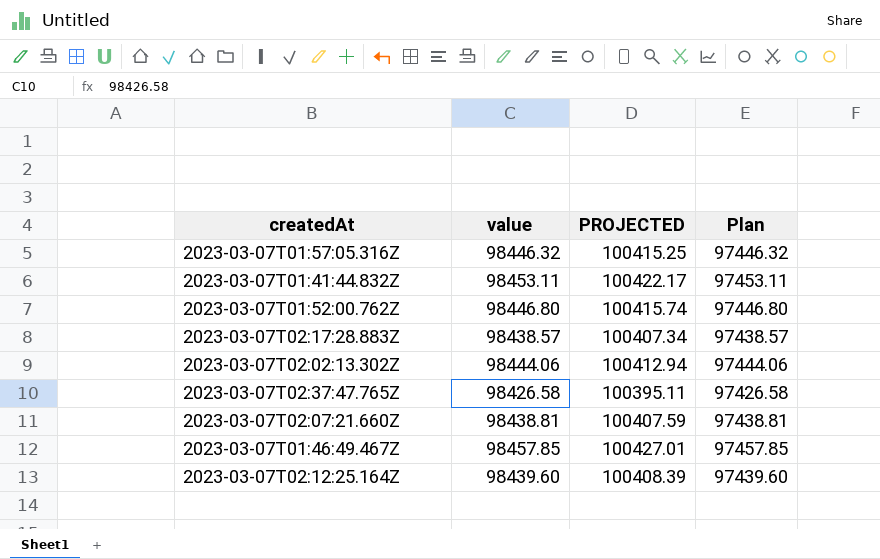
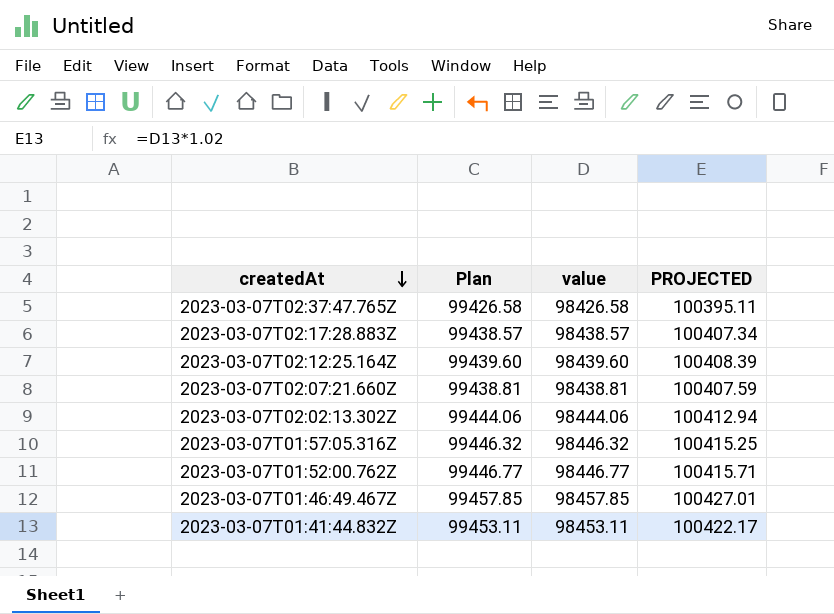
row order: none -> createdAt descending
column Plan | formula: [value] - 1000 -> [value] + 1000
column Plan | position: 4 -> 2
2023-03-07T01:52:00.762Z | value: 98446.80 -> 98446.77
2023-03-07T01:52:00.762Z | PROJECTED: 100415.74 -> 100415.71

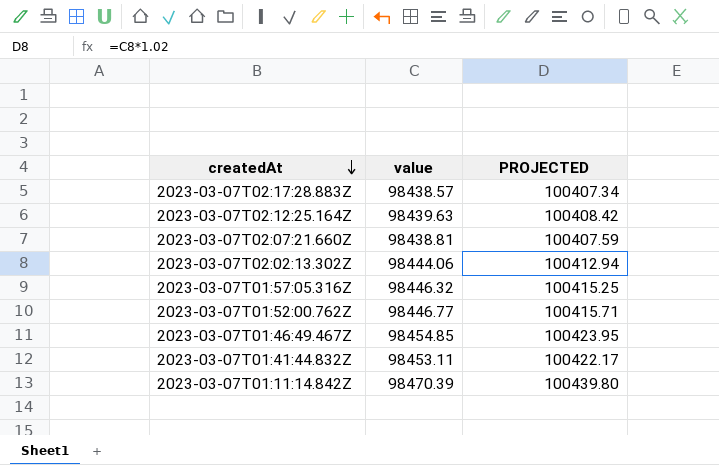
column Plan | formula: [value] + 1000 -> none
row 2023-03-07T02:37:47.765Z: 99426.58 | 98426.58 | 100395.11 -> none
2023-03-07T02:12:25.164Z | value: 98439.60 -> 98439.63
2023-03-07T02:12:25.164Z | PROJECTED: 100408.39 -> 100408.42
2023-03-07T01:46:49.467Z | value: 98457.85 -> 98454.85
2023-03-07T01:46:49.467Z | PROJECTED: 100427.01 -> 100423.95
row 2023-03-07T01:11:14.842Z: none -> 98470.39 | 100439.80

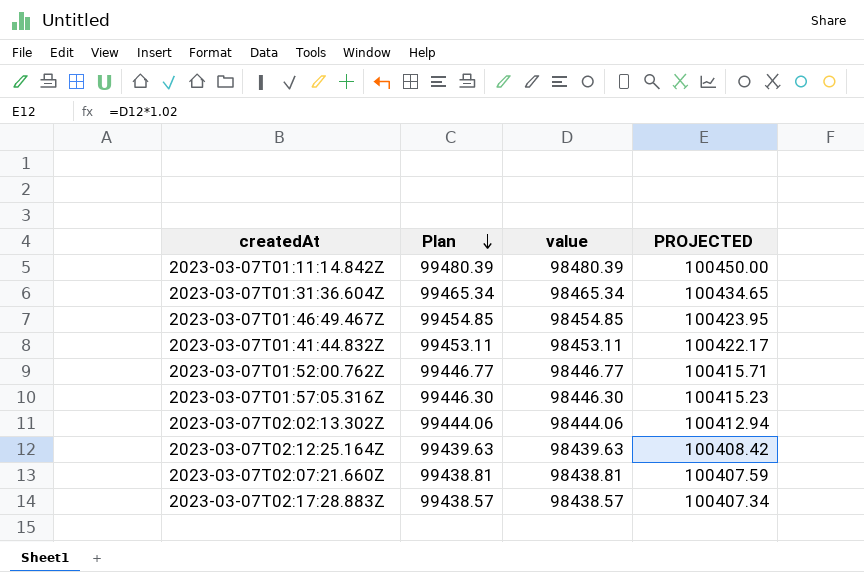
row order: createdAt descending -> Plan descending
column Plan | formula: none -> [value] + 1000
2023-03-07T01:11:14.842Z | value: 98470.39 -> 98480.39
2023-03-07T01:11:14.842Z | PROJECTED: 100439.80 -> 100450.00
row 2023-03-07T01:31:36.604Z: none -> 99465.34 | 98465.34 | 100434.65
2023-03-07T01:57:05.316Z | value: 98446.32 -> 98446.30
2023-03-07T01:57:05.316Z | PROJECTED: 100415.25 -> 100415.23

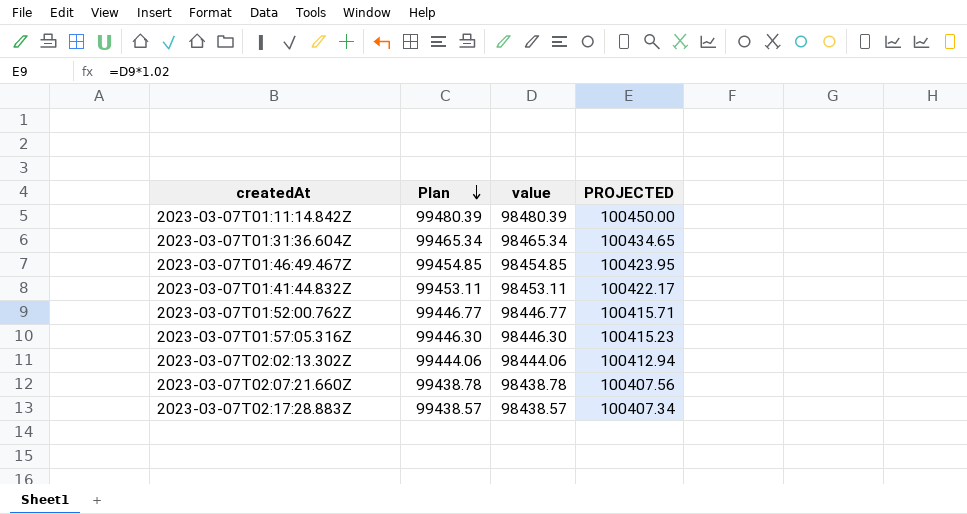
row 2023-03-07T02:12:25.164Z: 99439.63 | 98439.63 | 100408.42 -> none
2023-03-07T02:07:21.660Z | Plan: 99438.81 -> 99438.78
2023-03-07T02:07:21.660Z | value: 98438.81 -> 98438.78
2023-03-07T02:07:21.660Z | PROJECTED: 100407.59 -> 100407.56

